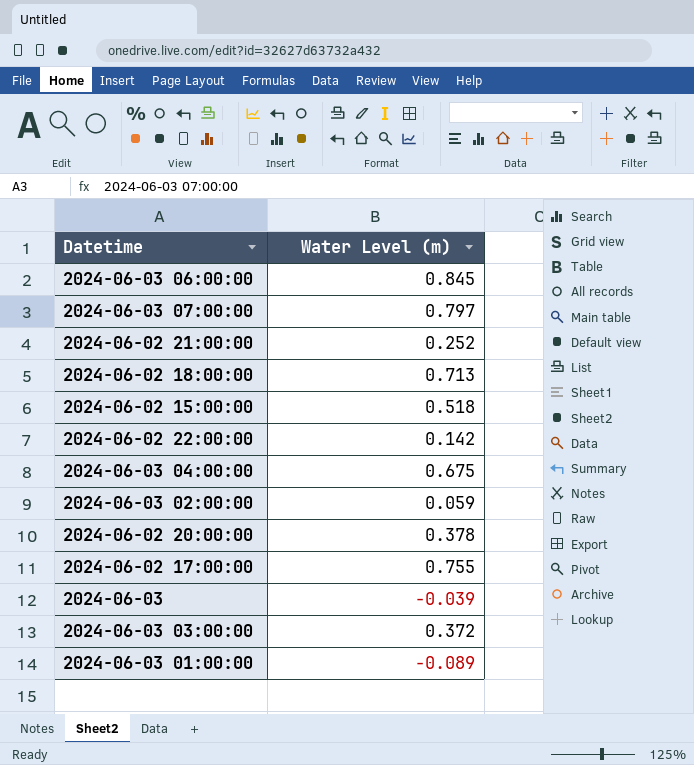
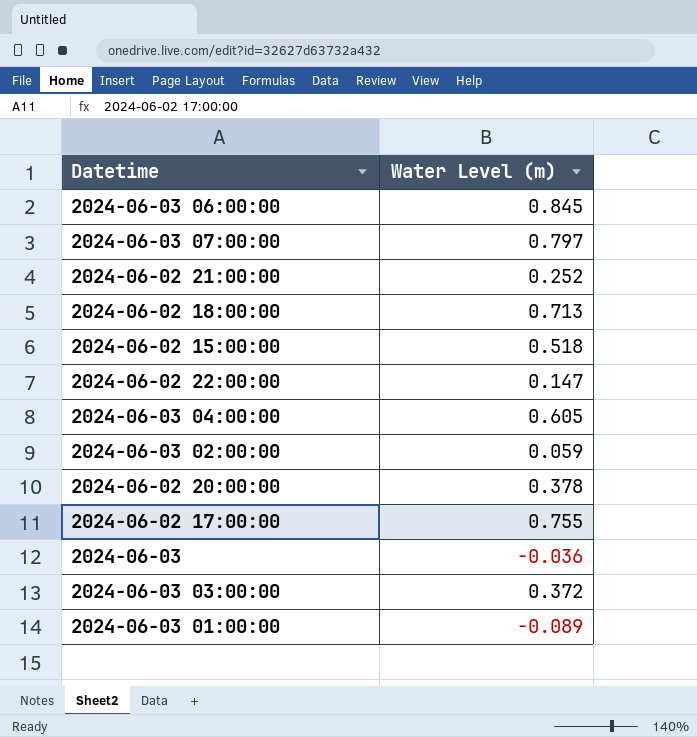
2024-06-02 22:00:00 | Water Level (m): 0.142 -> 0.147
2024-06-03 04:00:00 | Water Level (m): 0.675 -> 0.605
2024-06-03 | Water Level (m): -0.039 -> -0.036

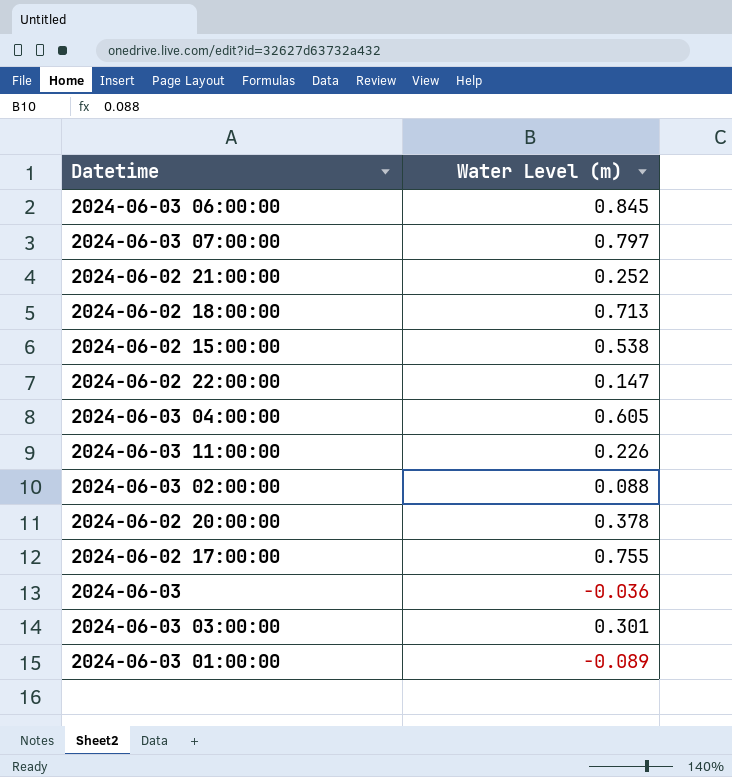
2024-06-02 15:00:00 | Water Level (m): 0.518 -> 0.538
row 2024-06-03 11:00:00: none -> 0.226
2024-06-03 02:00:00 | Water Level (m): 0.059 -> 0.088
2024-06-03 03:00:00 | Water Level (m): 0.372 -> 0.301

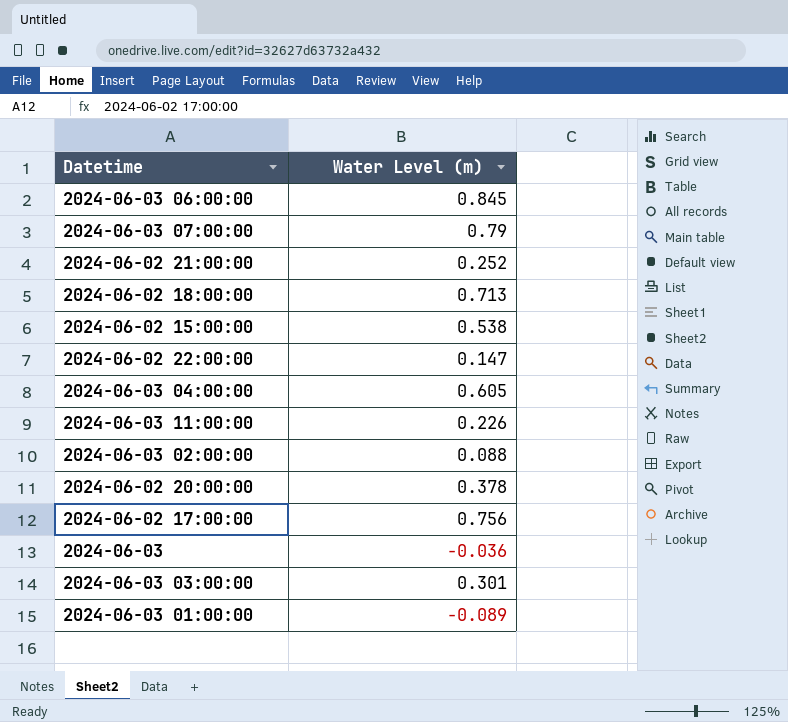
2024-06-03 07:00:00 | Water Level (m): 0.797 -> 0.79
2024-06-02 17:00:00 | Water Level (m): 0.755 -> 0.756

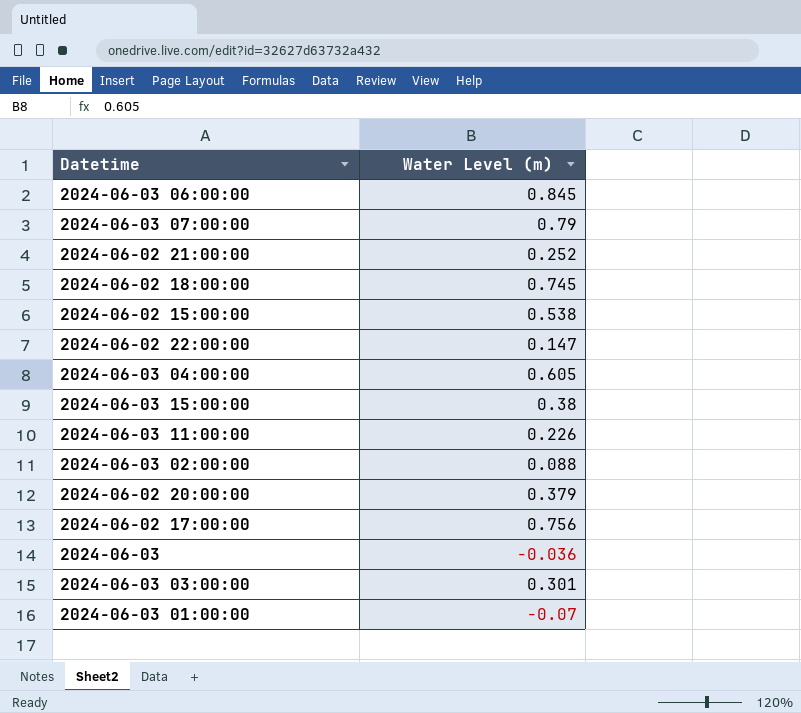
2024-06-02 18:00:00 | Water Level (m): 0.713 -> 0.745
row 2024-06-03 15:00:00: none -> 0.38
2024-06-02 20:00:00 | Water Level (m): 0.378 -> 0.379
2024-06-03 01:00:00 | Water Level (m): -0.089 -> -0.07

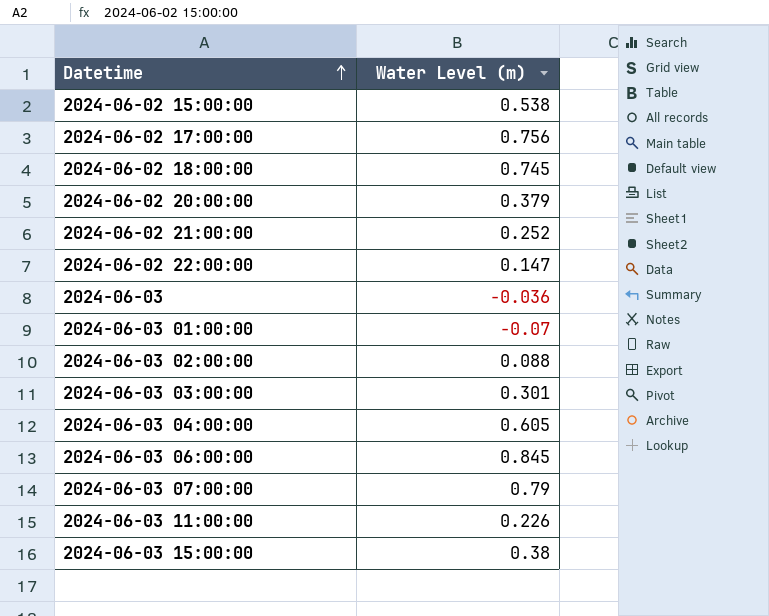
row order: none -> Datetime ascending

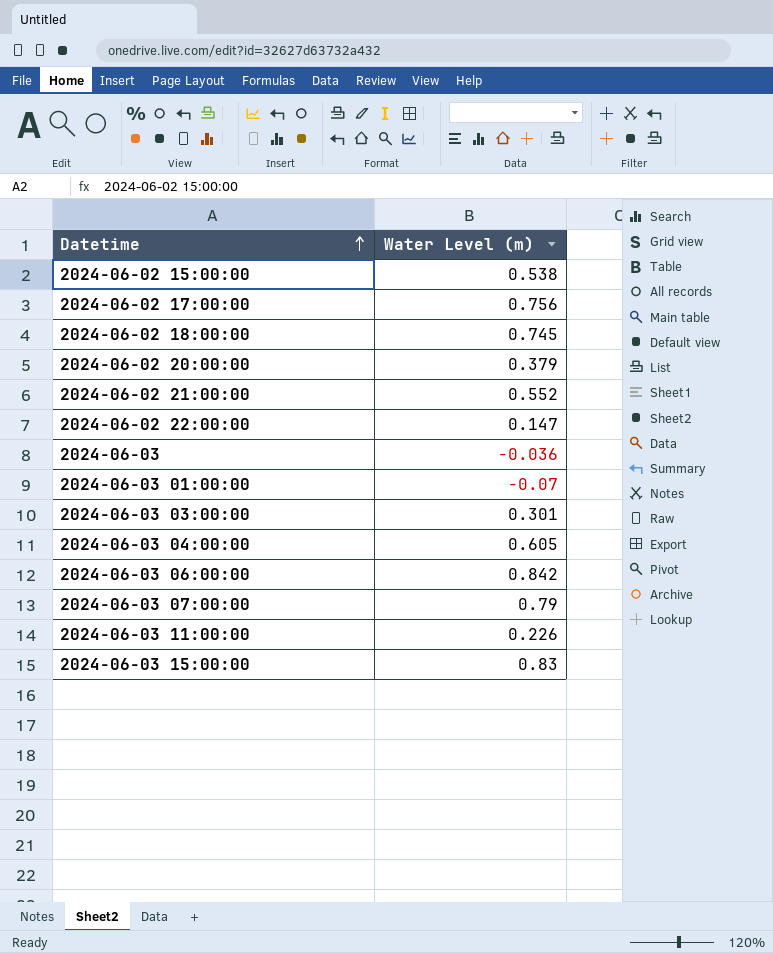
row 2024-06-03 02:00:00: 0.088 -> none
2024-06-02 21:00:00 | Water Level (m): 0.252 -> 0.552
2024-06-03 06:00:00 | Water Level (m): 0.845 -> 0.842
2024-06-03 15:00:00 | Water Level (m): 0.38 -> 0.83

